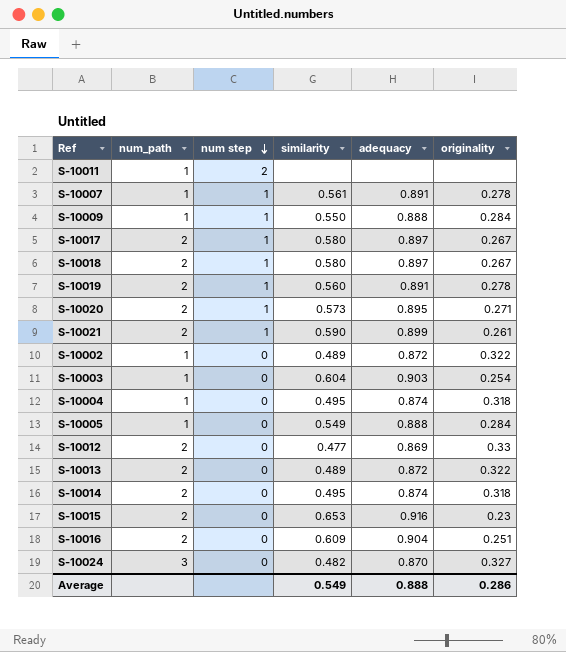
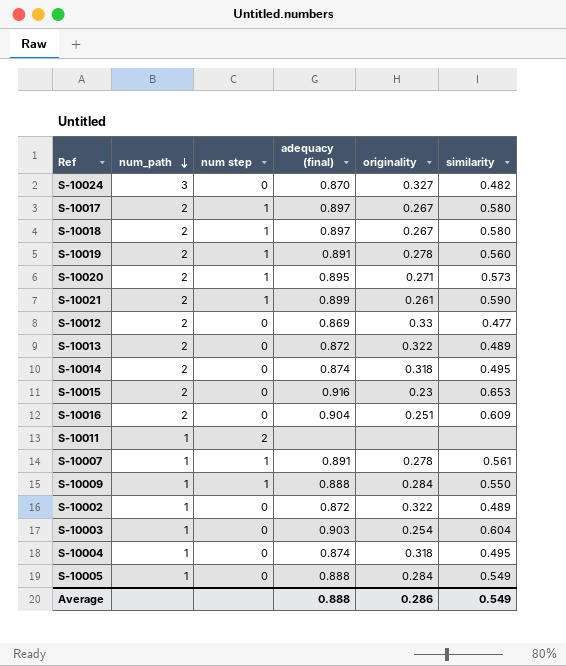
row order: num step descending -> num_path descending
column name: adequacy -> adequacy (final)
column similarity | position: 4 -> 6

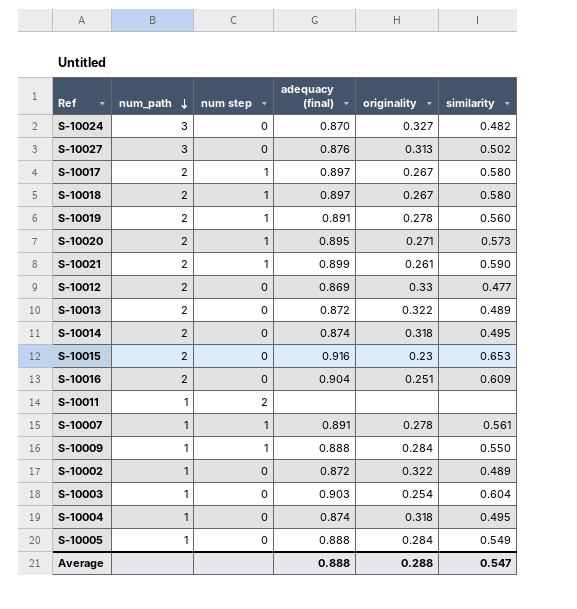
row S-10027: none -> 3 | 0 | 0.876 | 0.313 | 0.502
Average | originality: 0.286 -> 0.288
Average | similarity: 0.549 -> 0.547

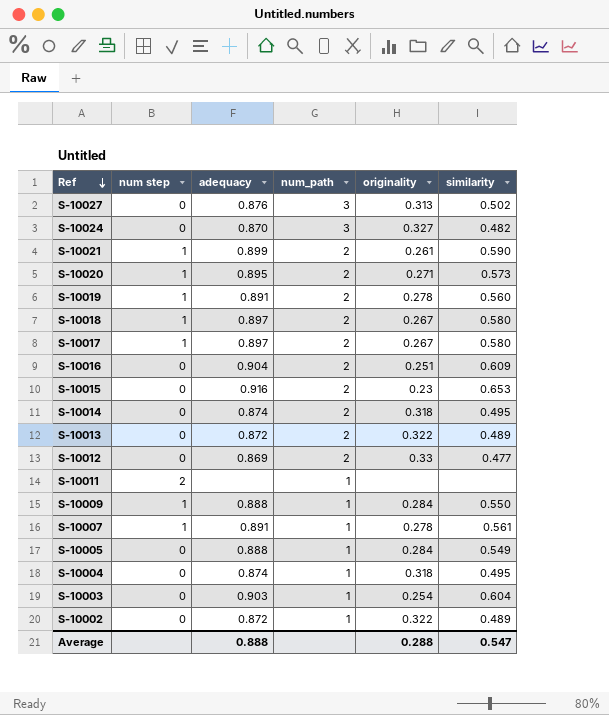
row order: num_path descending -> Ref descending
column name: adequacy (final) -> adequacy
column num_path | position: 2 -> 4

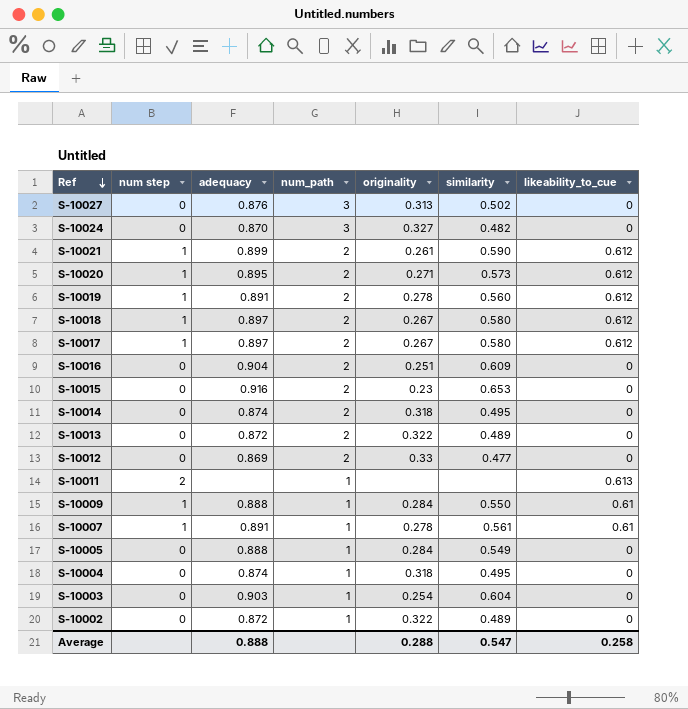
column likeability_to_cue | position: none -> 7

